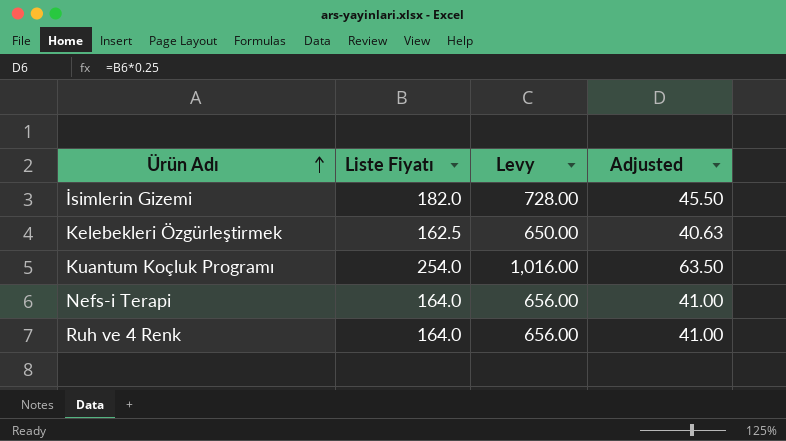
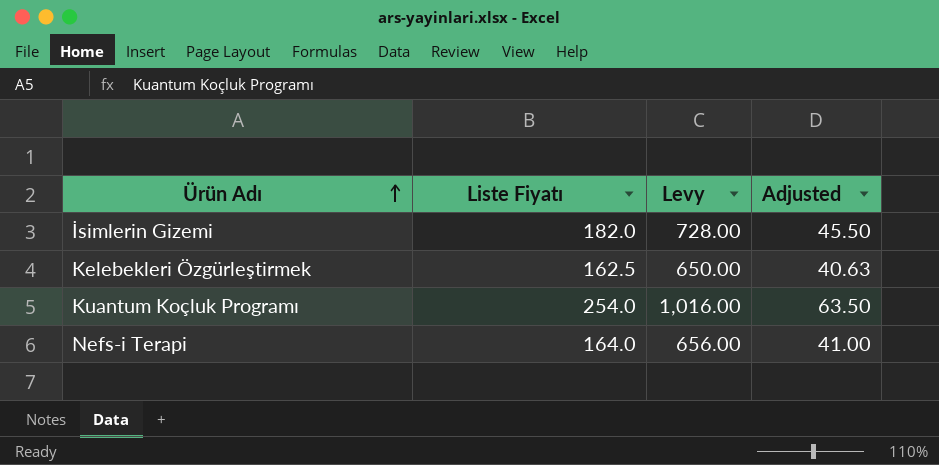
row Ruh ve 4 Renk: 164.0 | 656.00 | 41.00 -> none

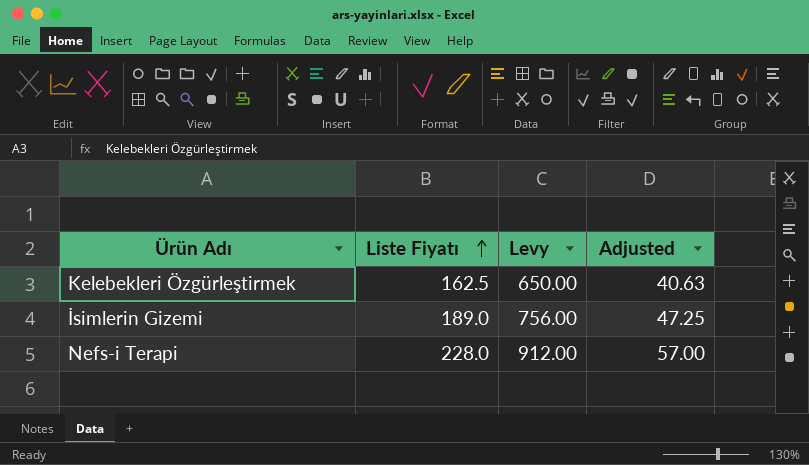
row order: Ürün Adı ascending -> Liste Fiyatı ascending
row Kuantum Koçluk Programı: 254.0 | 1,016.00 | 63.50 -> none
İsimlerin Gizemi | Liste Fiyatı: 182.0 -> 189.0
İsimlerin Gizemi | Levy: 728.00 -> 756.00
İsimlerin Gizemi | Adjusted: 45.50 -> 47.25
Nefs-i Terapi | Liste Fiyatı: 164.0 -> 228.0
Nefs-i Terapi | Levy: 656.00 -> 912.00
Nefs-i Terapi | Adjusted: 41.00 -> 57.00

